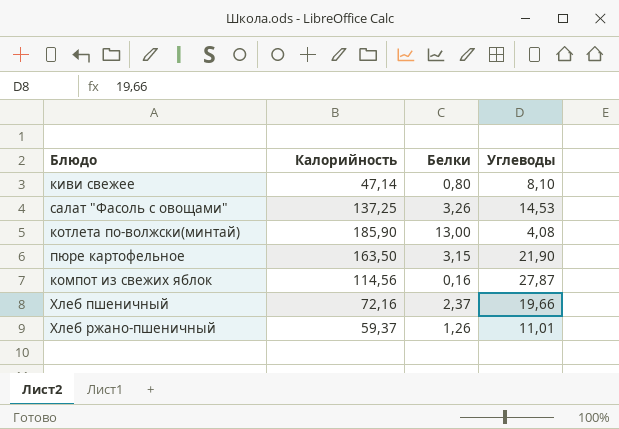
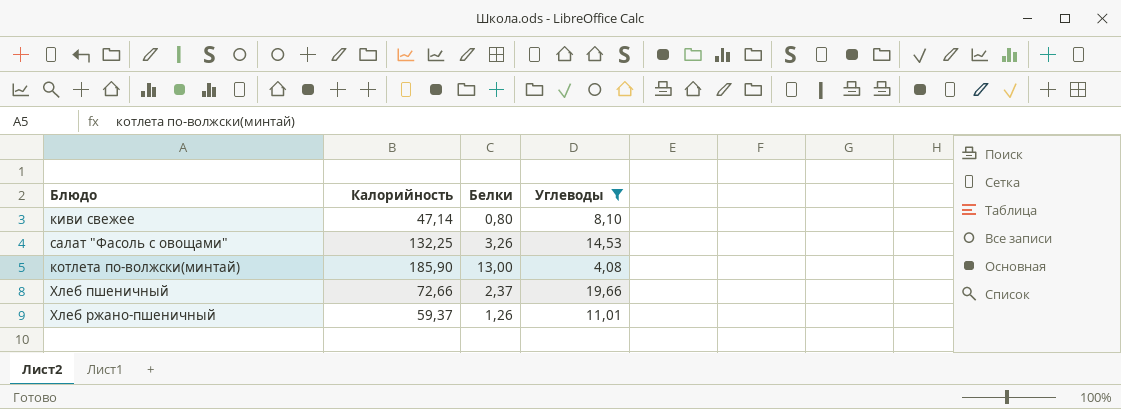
filter: none -> Углеводы <= 19,66
салат "Фасоль с овощами" | Калорийность: 137,25 -> 132,25
Хлеб пшеничный | Калорийность: 72,16 -> 72,66

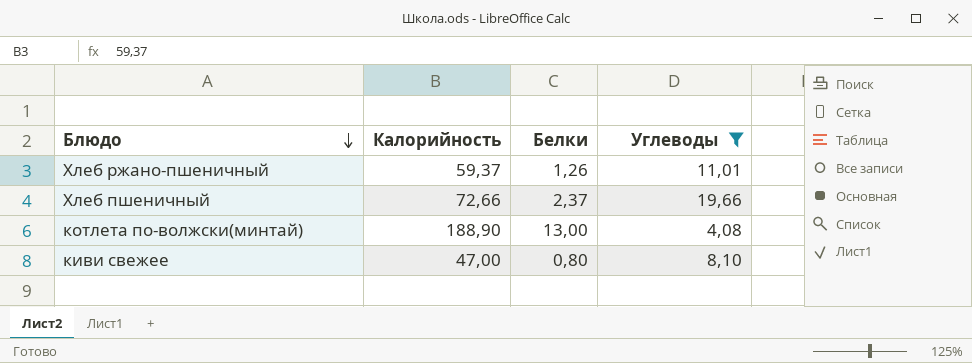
row order: none -> Блюдо descending
row салат "Фасоль с овощами": 132,25 | 3,26 | 14,53 -> none
котлета по-волжски(минтай) | Калорийность: 185,90 -> 188,90
киви свежее | Калорийность: 47,14 -> 47,00

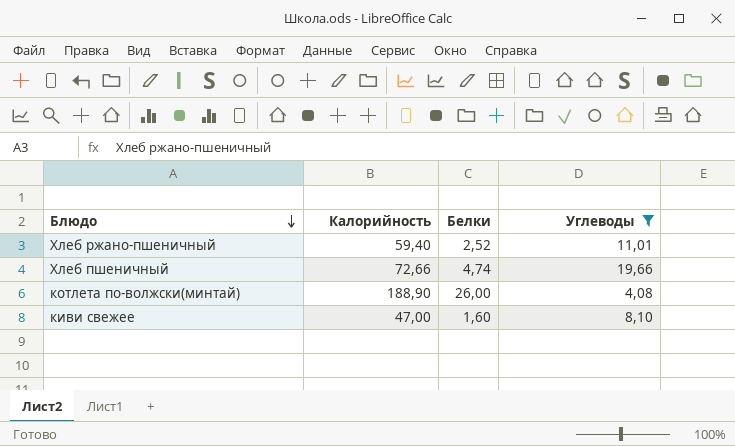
Хлеб ржано-пшеничный | Калорийность: 59,37 -> 59,40
Хлеб ржано-пшеничный | Белки: 1,26 -> 2,52
Хлеб пшеничный | Белки: 2,37 -> 4,74
котлета по-волжски(минтай) | Белки: 13,00 -> 26,00
киви свежее | Белки: 0,80 -> 1,60

